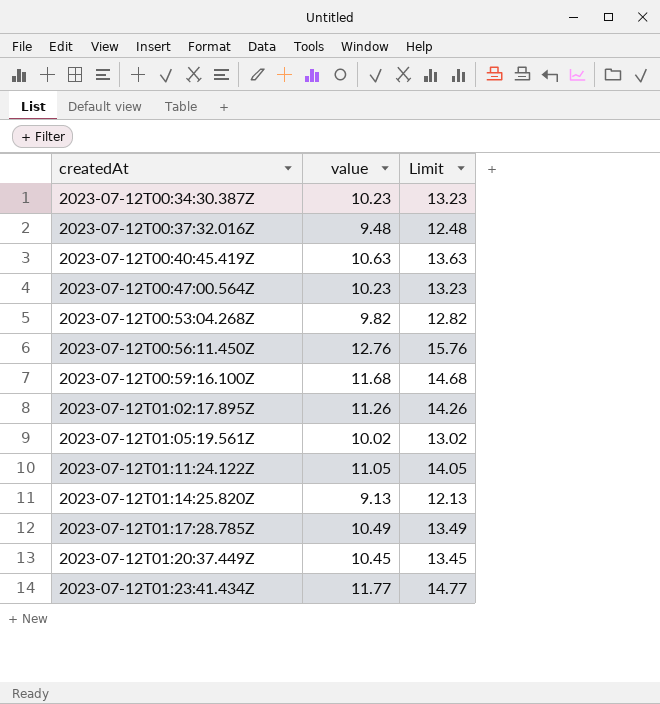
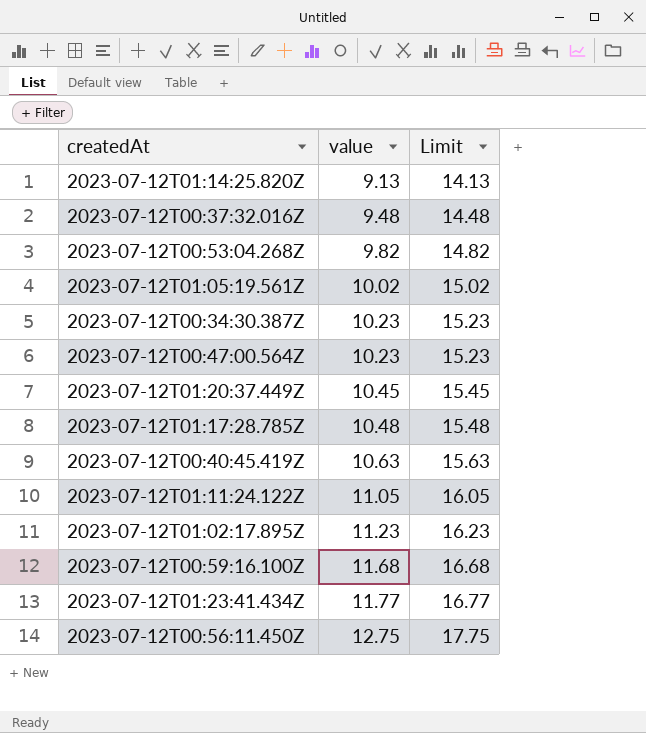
row order: createdAt ascending -> value ascending
column Limit | formula: [value] + 3 -> [value] + 5
2023-07-12T01:17:28.785Z | value: 10.49 -> 10.48
2023-07-12T01:02:17.895Z | value: 11.26 -> 11.23
2023-07-12T00:56:11.450Z | value: 12.76 -> 12.75

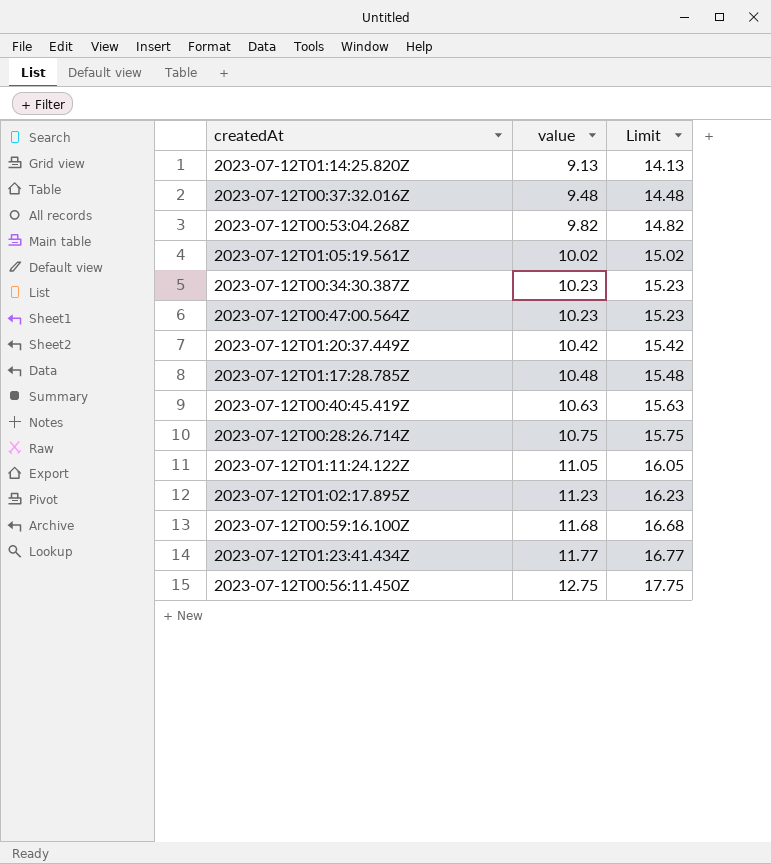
2023-07-12T01:20:37.449Z | value: 10.45 -> 10.42
2023-07-12T01:20:37.449Z | Limit: 15.45 -> 15.42
row 2023-07-12T00:28:26.714Z: none -> 10.75 | 15.75

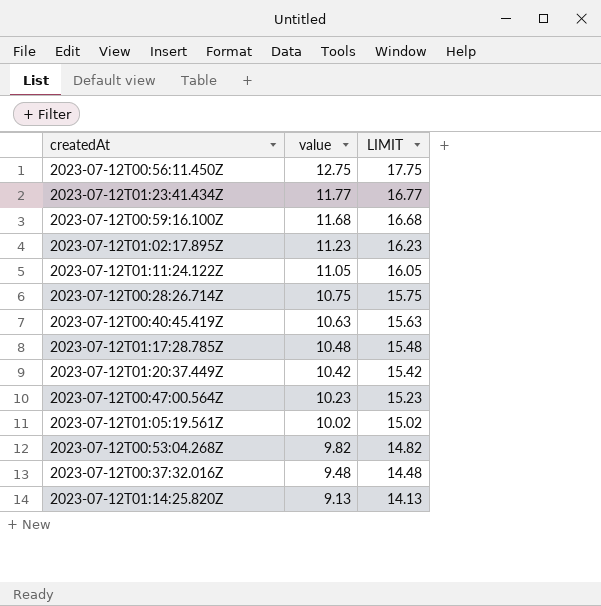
row order: value ascending -> value descending
column name: Limit -> LIMIT
row 2023-07-12T00:34:30.387Z: 10.23 | 15.23 -> none

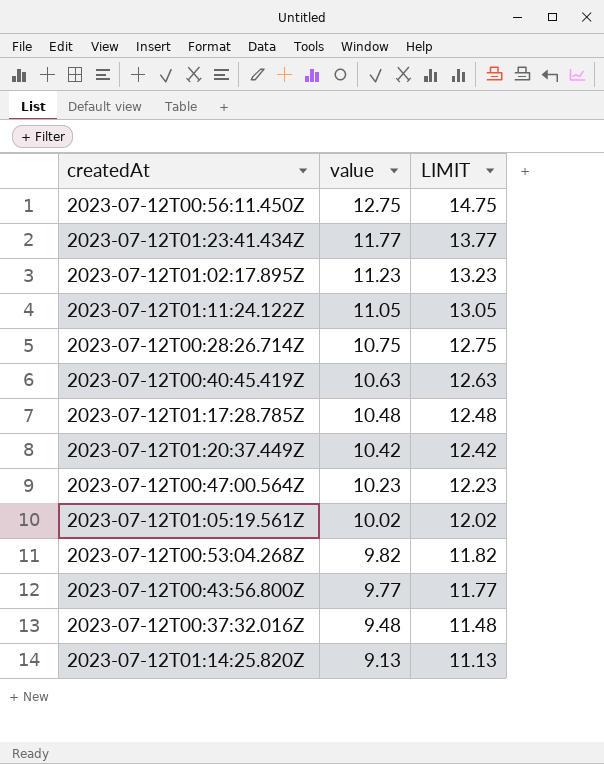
column LIMIT | formula: [value] + 5 -> [value] + 2
row 2023-07-12T00:59:16.100Z: 11.68 | 16.68 -> none
row 2023-07-12T00:43:56.800Z: none -> 9.77 | 11.77

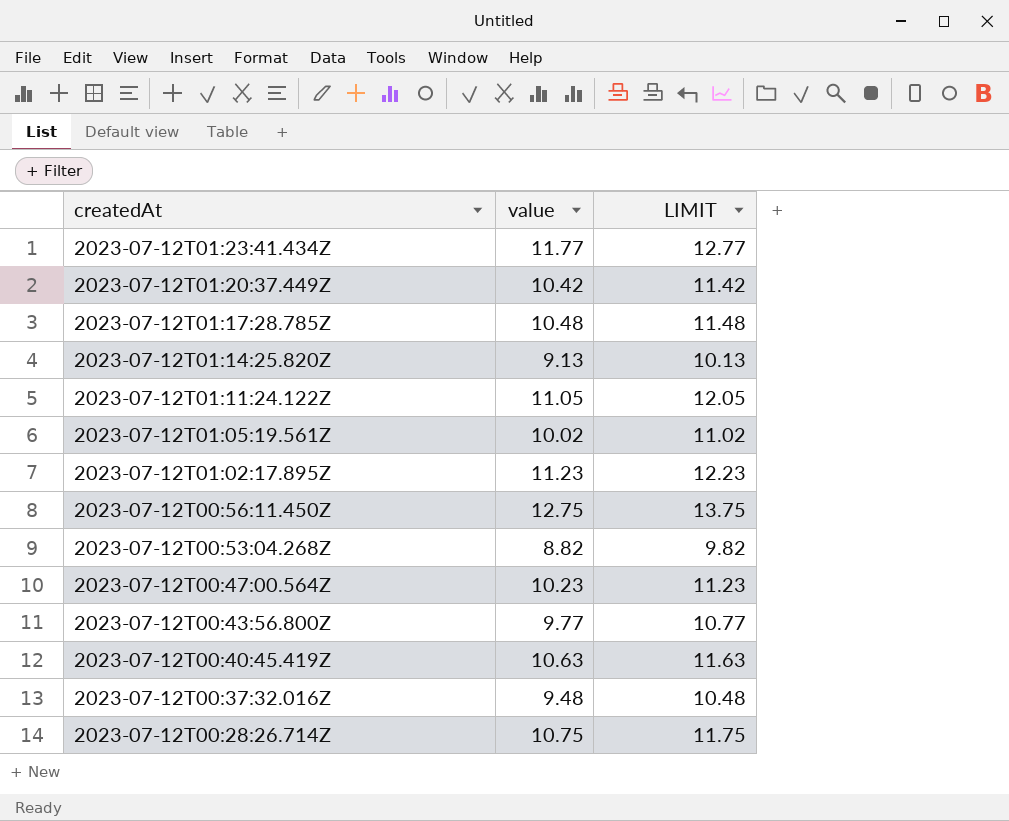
row order: value descending -> createdAt descending
column LIMIT | formula: [value] + 2 -> [value] + 1
2023-07-12T00:53:04.268Z | value: 9.82 -> 8.82

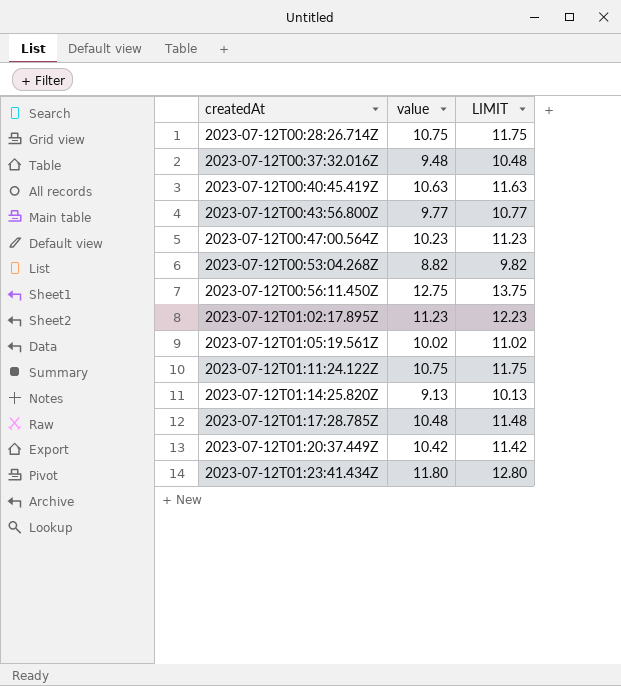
row order: createdAt descending -> createdAt ascending
2023-07-12T01:11:24.122Z | value: 11.05 -> 10.75
2023-07-12T01:11:24.122Z | LIMIT: 12.05 -> 11.75
2023-07-12T01:23:41.434Z | value: 11.77 -> 11.80
2023-07-12T01:23:41.434Z | LIMIT: 12.77 -> 12.80

